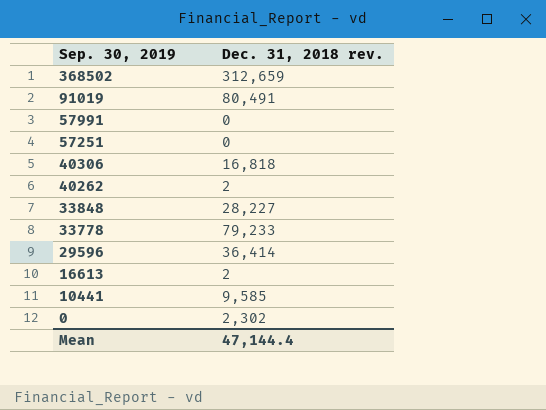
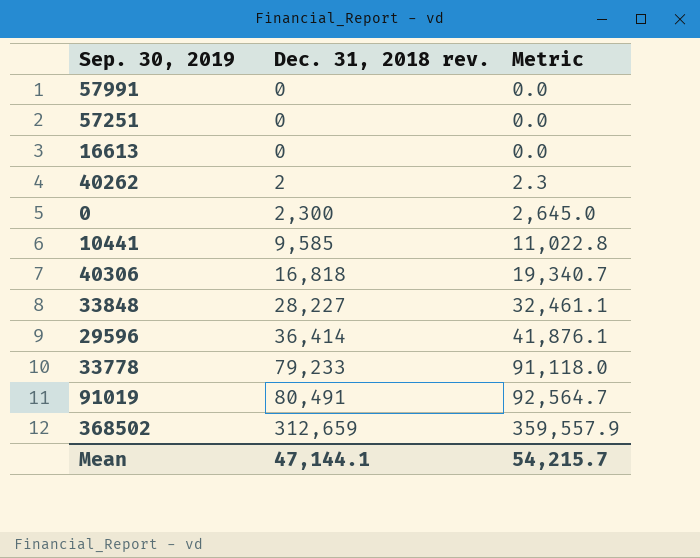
row order: Sep. 30, 2019 descending -> Dec. 31, 2018 rev. ascending
column Metric | formula: none -> [Dec. 31, 2018 rev.] * 1.15
16613 | Dec. 31, 2018 rev.: 2 -> 0
0 | Dec. 31, 2018 rev.: 2,302 -> 2,300
Mean | Dec. 31, 2018 rev.: 47,144.4 -> 47,144.1

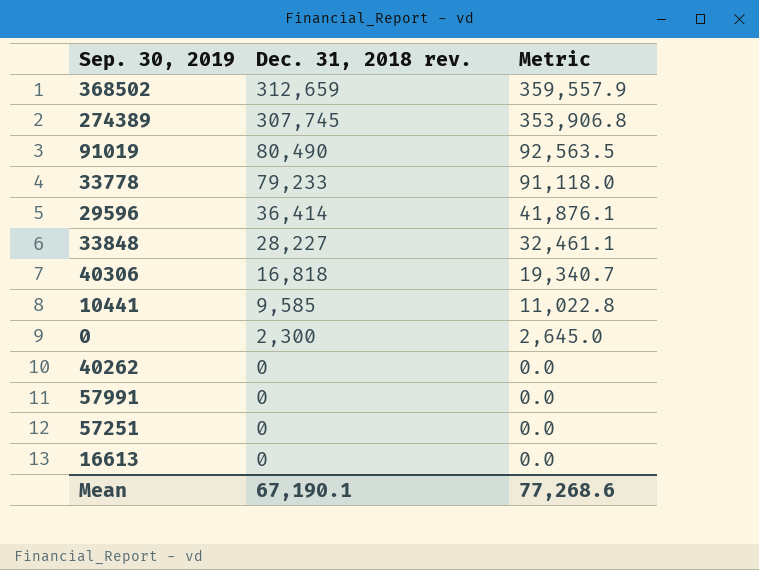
row order: Dec. 31, 2018 rev. ascending -> Dec. 31, 2018 rev. descending
row 274389: none -> 307,745 | 353,906.8
91019 | Dec. 31, 2018 rev.: 80,491 -> 80,490
91019 | Metric: 92,564.7 -> 92,563.5
40262 | Dec. 31, 2018 rev.: 2 -> 0
40262 | Metric: 2.3 -> 0.0
Mean | Dec. 31, 2018 rev.: 47,144.1 -> 67,190.1
Mean | Metric: 54,215.7 -> 77,268.6

